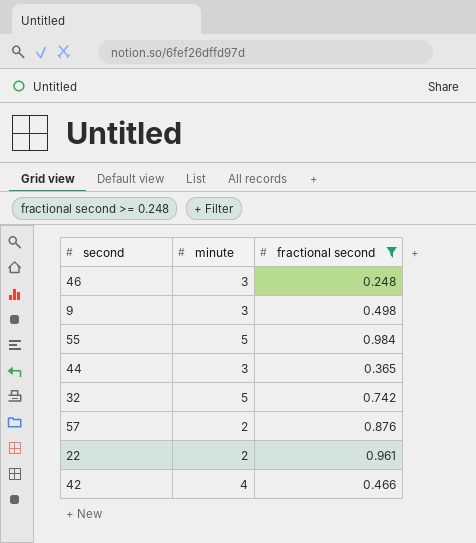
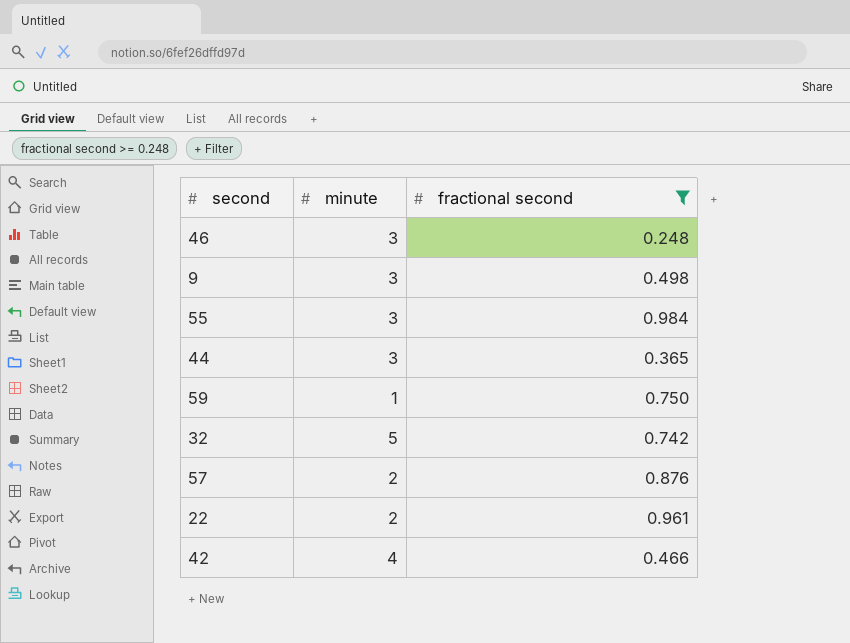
55 | minute: 5 -> 3
row 59: none -> 1 | 0.750

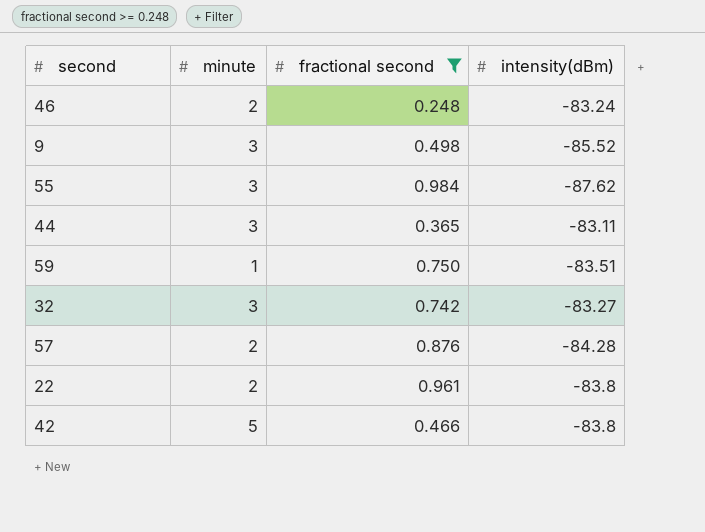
column intensity(dBm) | position: none -> 4
46 | minute: 3 -> 2
32 | minute: 5 -> 3
42 | minute: 4 -> 5

